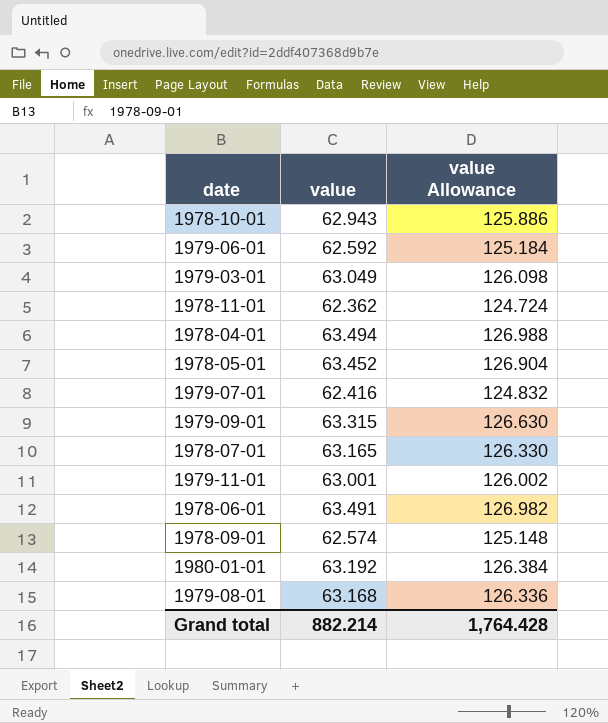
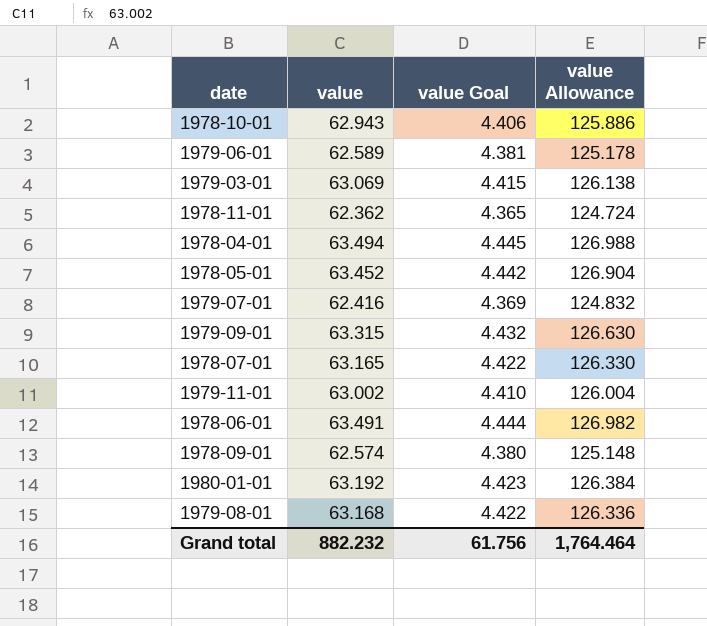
column value Goal | formula: none -> [value] * 0.07
1979-06-01 | value: 62.592 -> 62.589
1979-06-01 | value Allowance: 125.184 -> 125.178
1979-03-01 | value: 63.049 -> 63.069
1979-03-01 | value Allowance: 126.098 -> 126.138
1979-11-01 | value: 63.001 -> 63.002
1979-11-01 | value Allowance: 126.002 -> 126.004
Grand total | value: 882.214 -> 882.232
Grand total | value Allowance: 1,764.428 -> 1,764.464

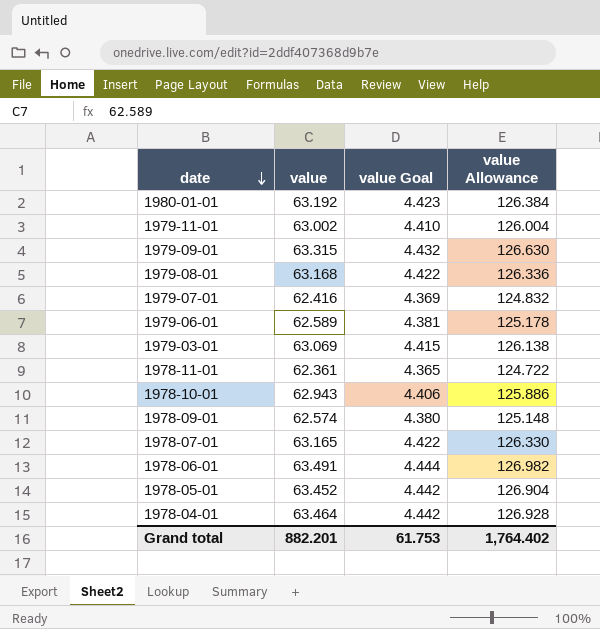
row order: none -> date descending
1978-11-01 | value: 62.362 -> 62.361
1978-11-01 | value Allowance: 124.724 -> 124.722
1978-04-01 | value: 63.494 -> 63.464
1978-04-01 | value Goal: 4.445 -> 4.442
1978-04-01 | value Allowance: 126.988 -> 126.928
Grand total | value: 882.232 -> 882.201
Grand total | value Goal: 61.756 -> 61.753
Grand total | value Allowance: 1,764.464 -> 1,764.402

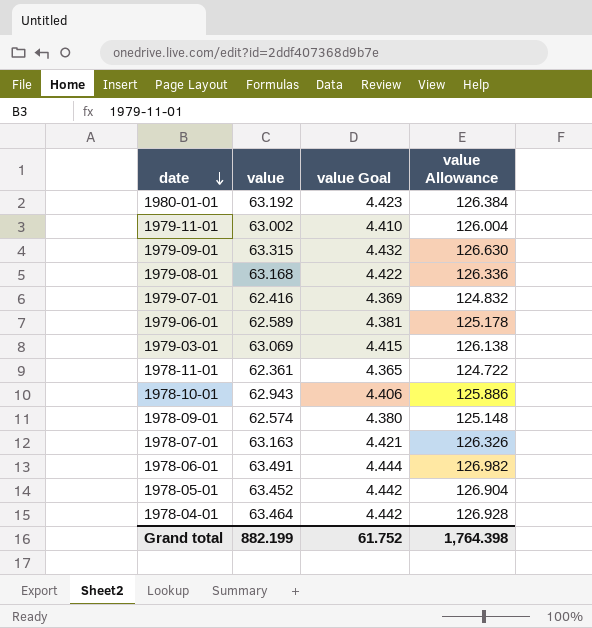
1978-07-01 | value: 63.165 -> 63.163
1978-07-01 | value Goal: 4.422 -> 4.421
1978-07-01 | value Allowance: 126.330 -> 126.326
Grand total | value: 882.201 -> 882.199
Grand total | value Goal: 61.753 -> 61.752
Grand total | value Allowance: 1,764.402 -> 1,764.398

